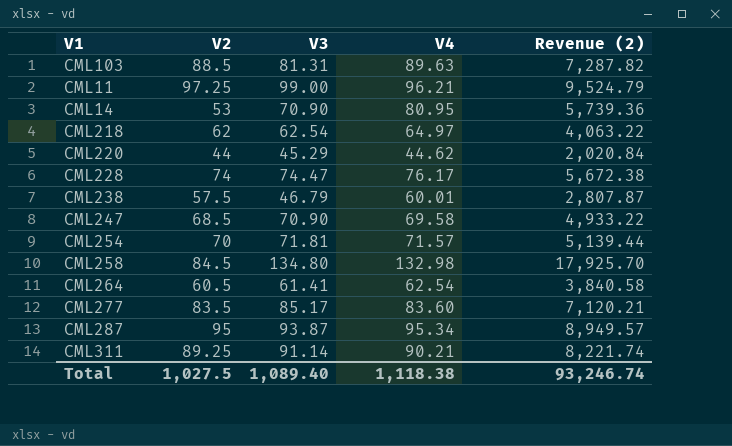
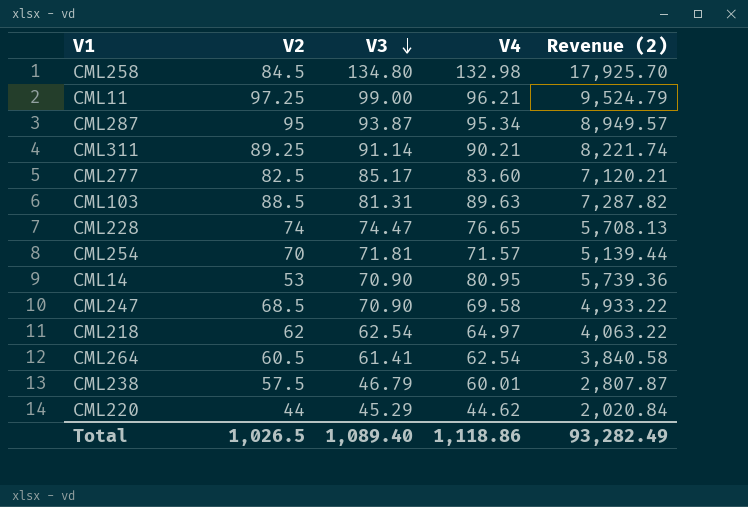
row order: none -> V3 descending
CML277 | V2: 83.5 -> 82.5
CML228 | V4: 76.17 -> 76.65
CML228 | Revenue (2): 5,672.38 -> 5,708.13
Total | V2: 1,027.5 -> 1,026.5
Total | V4: 1,118.38 -> 1,118.86
Total | Revenue (2): 93,246.74 -> 93,282.49

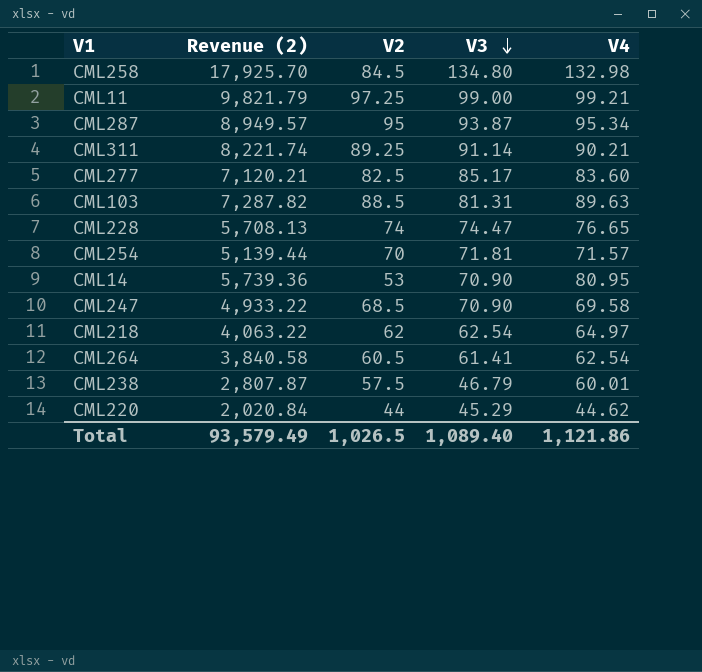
column Revenue (2) | position: 5 -> 2
CML11 | Revenue (2): 9,524.79 -> 9,821.79
CML11 | V4: 96.21 -> 99.21
Total | Revenue (2): 93,282.49 -> 93,579.49
Total | V4: 1,118.86 -> 1,121.86

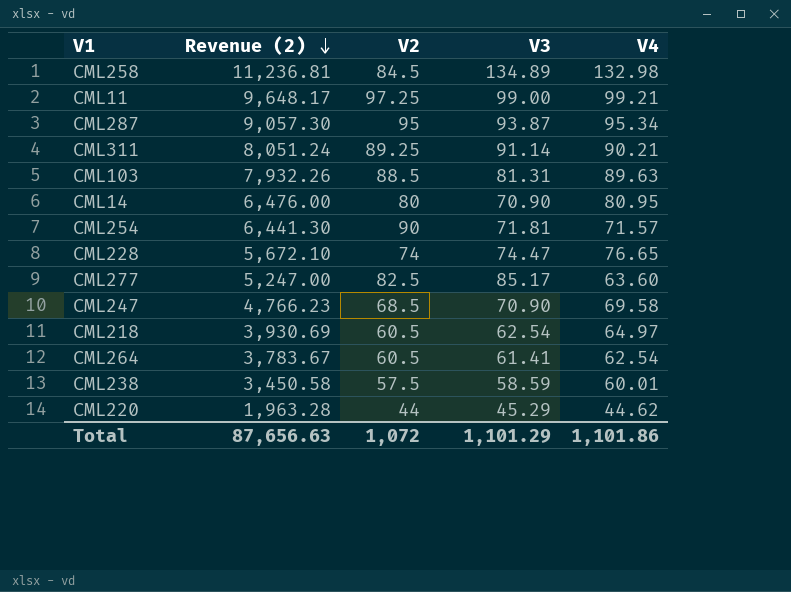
row order: V3 descending -> Revenue (2) descending
column Revenue (2) | formula: [V3] * [V4] -> [V2] * [V4]
CML258 | V3: 134.80 -> 134.89
CML14 | V2: 53 -> 80
CML254 | V2: 70 -> 90
CML277 | V4: 83.60 -> 63.60
CML218 | V2: 62 -> 60.5
CML238 | V3: 46.79 -> 58.59
Total | Revenue (2): 93,579.49 -> 87,656.63
Total | V2: 1,026.5 -> 1,072
Total | V3: 1,089.40 -> 1,101.29
Total | V4: 1,121.86 -> 1,101.86

